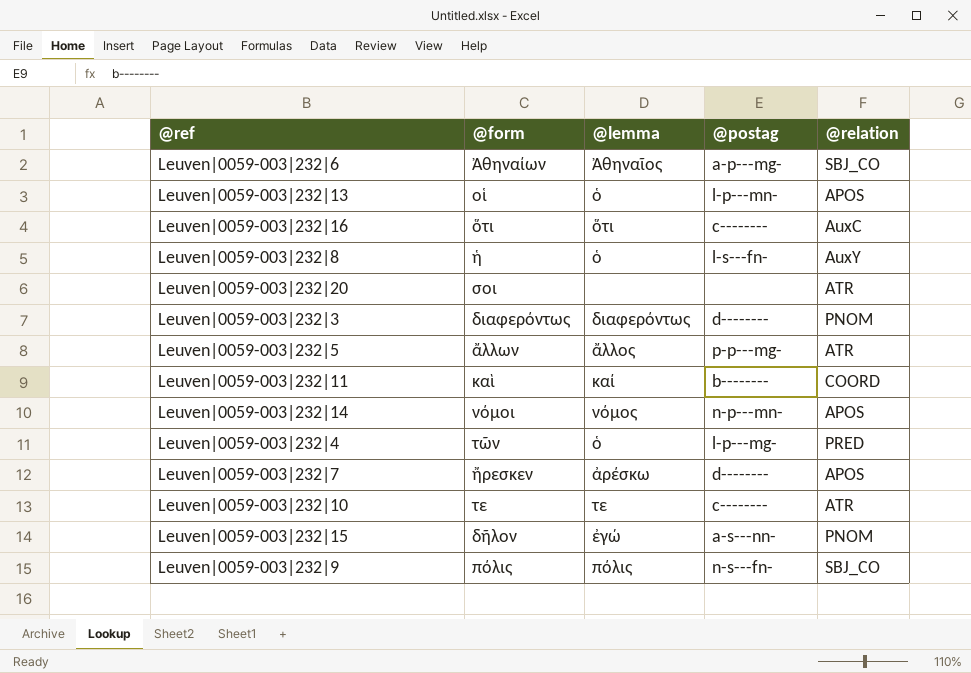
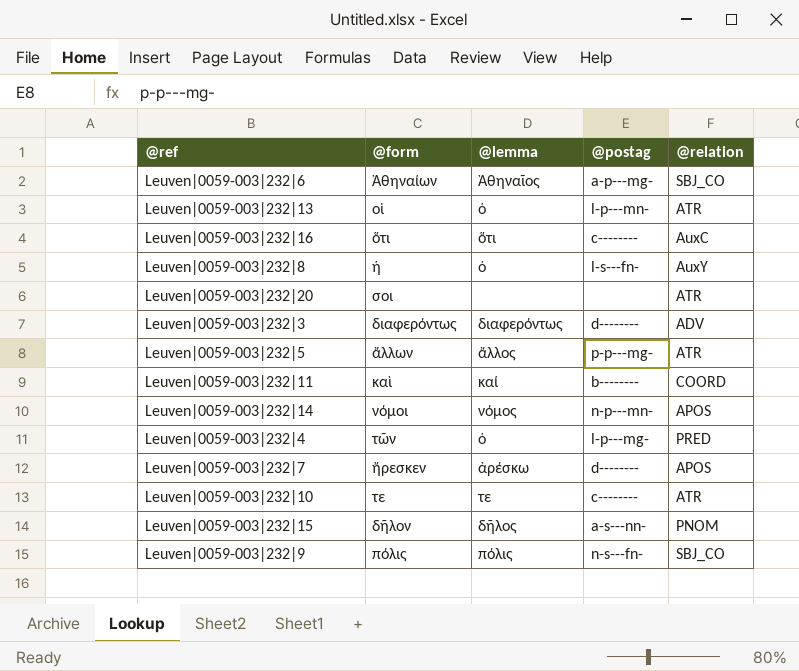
Leuven|0059-003|232|13 | @relation: APOS -> ATR
Leuven|0059-003|232|3 | @relation: PNOM -> ADV
Leuven|0059-003|232|15 | @lemma: ἐγώ -> δῆλος

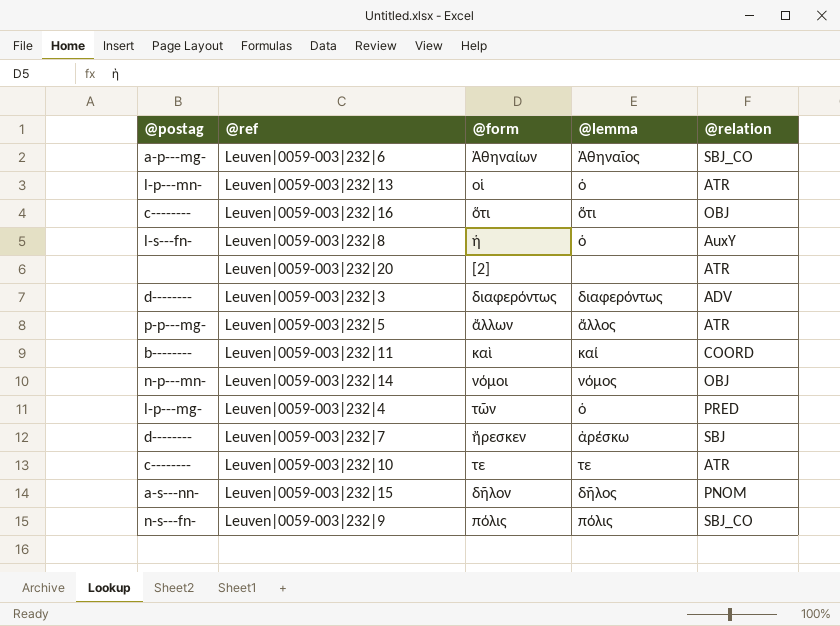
column @postag | position: 4 -> 1
Leuven|0059-003|232|16 | @relation: AuxC -> OBJ
Leuven|0059-003|232|20 | @form: σοι -> [2]
Leuven|0059-003|232|14 | @relation: APOS -> OBJ
Leuven|0059-003|232|7 | @relation: APOS -> SBJ

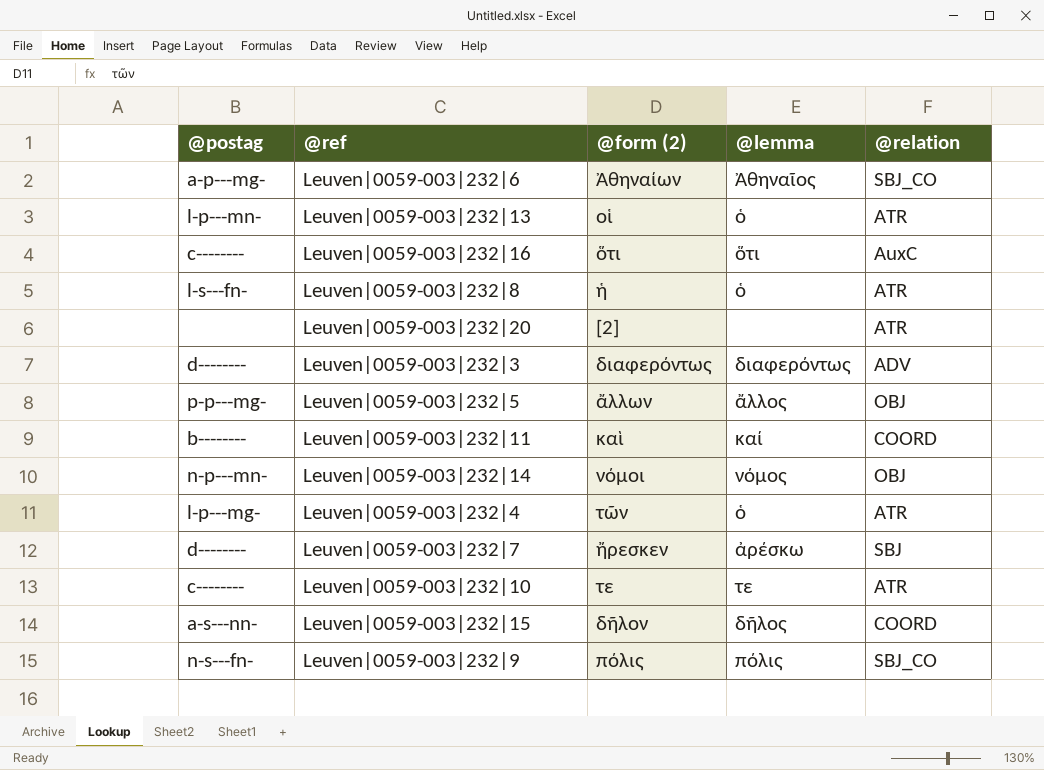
column name: @form -> @form (2)
Leuven|0059-003|232|16 | @relation: OBJ -> AuxC
Leuven|0059-003|232|8 | @relation: AuxY -> ATR
Leuven|0059-003|232|5 | @relation: ATR -> OBJ
Leuven|0059-003|232|4 | @relation: PRED -> ATR
Leuven|0059-003|232|15 | @relation: PNOM -> COORD

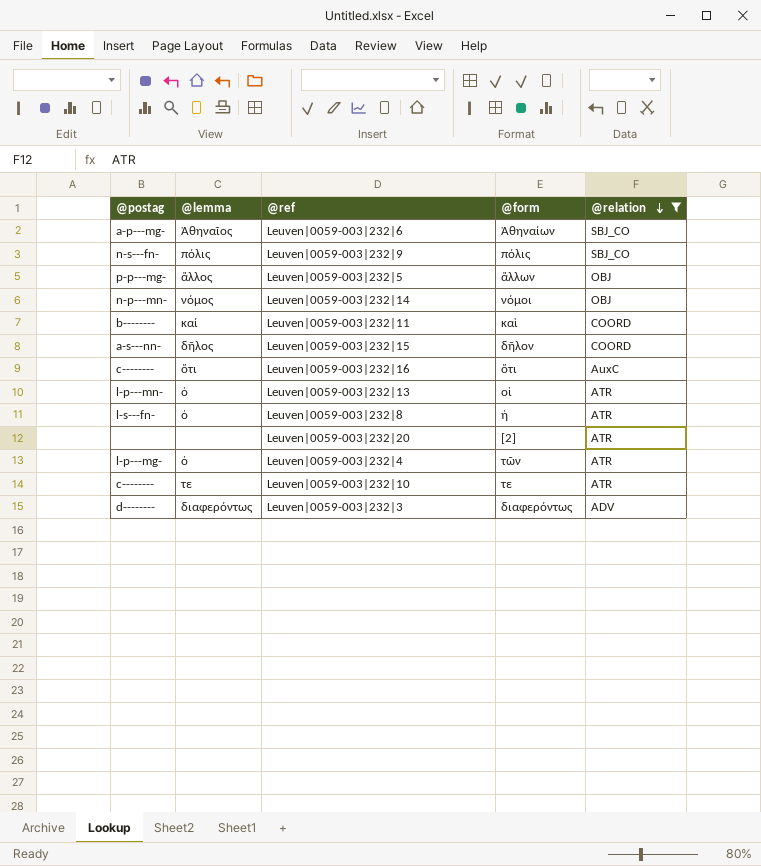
filter: none -> @relation != SBJ
row order: none -> @relation descending
column @lemma | position: 4 -> 2
column name: @form (2) -> @form

